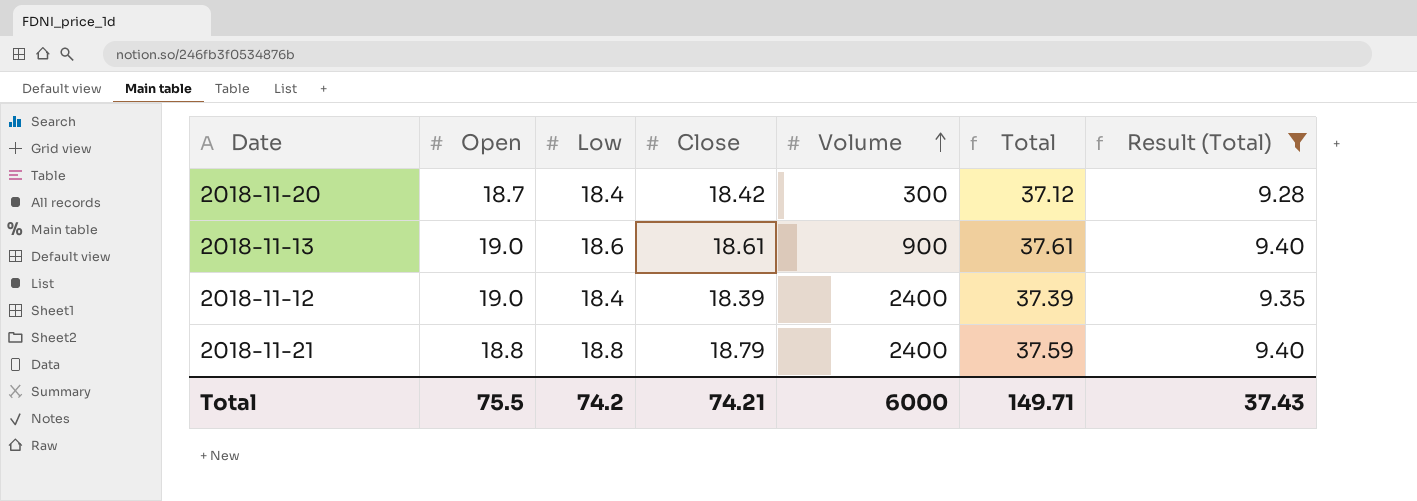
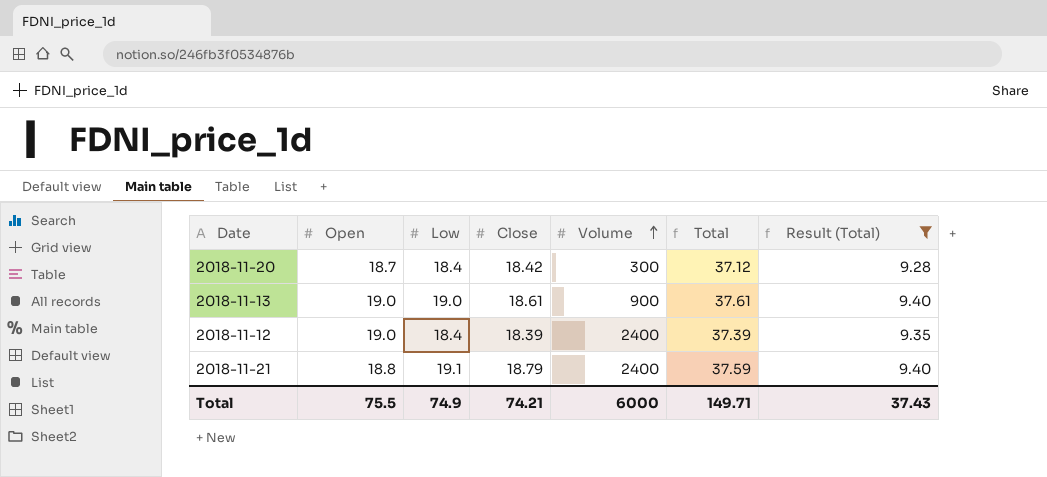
2018-11-13 | Low: 18.6 -> 19.0
2018-11-21 | Low: 18.8 -> 19.1
Total | Low: 74.2 -> 74.9

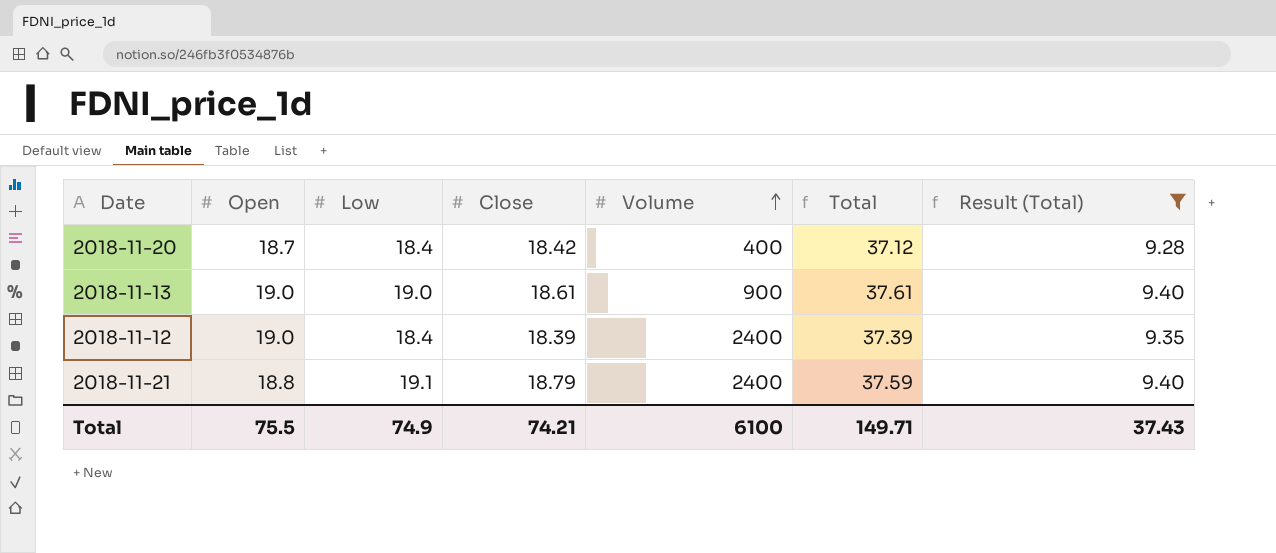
2018-11-20 | Volume: 300 -> 400
Total | Volume: 6000 -> 6100

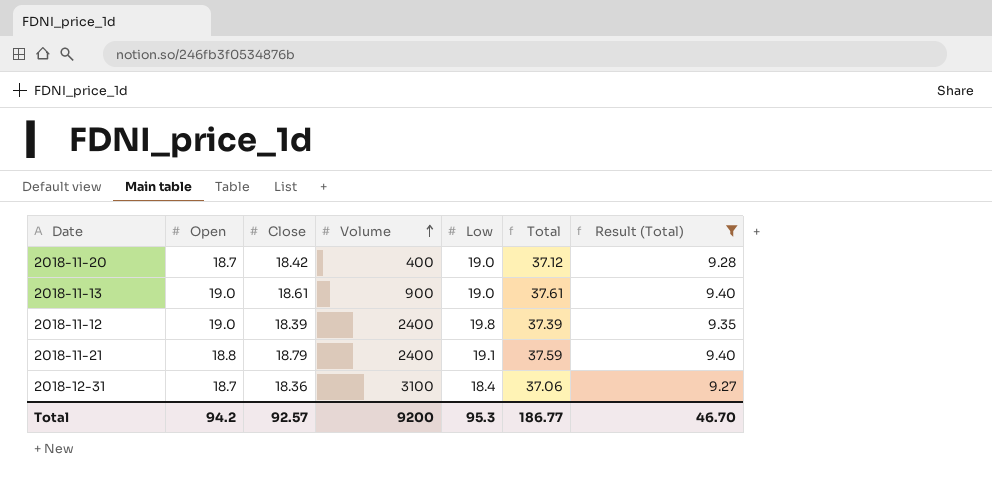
column Low | position: 3 -> 5
2018-11-20 | Low: 18.4 -> 19.0
2018-11-12 | Low: 18.4 -> 19.8
row 2018-12-31: none -> 18.7 | 18.36 | 3100 | 18.4 | 37.06 | 9.27
Total | Open: 75.5 -> 94.2
Total | Close: 74.21 -> 92.57
Total | Volume: 6100 -> 9200
Total | Low: 74.9 -> 95.3
Total | Total: 149.71 -> 186.77
Total | Result (Total): 37.43 -> 46.70

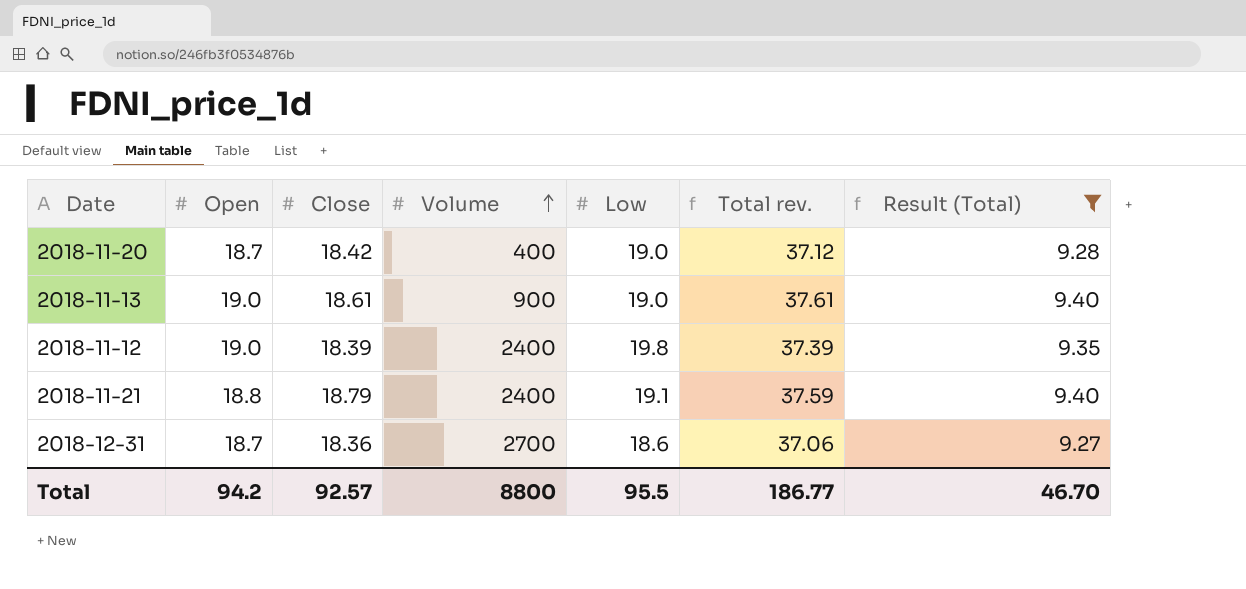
column name: Total -> Total rev.
2018-12-31 | Volume: 3100 -> 2700
2018-12-31 | Low: 18.4 -> 18.6
Total | Volume: 9200 -> 8800
Total | Low: 95.3 -> 95.5

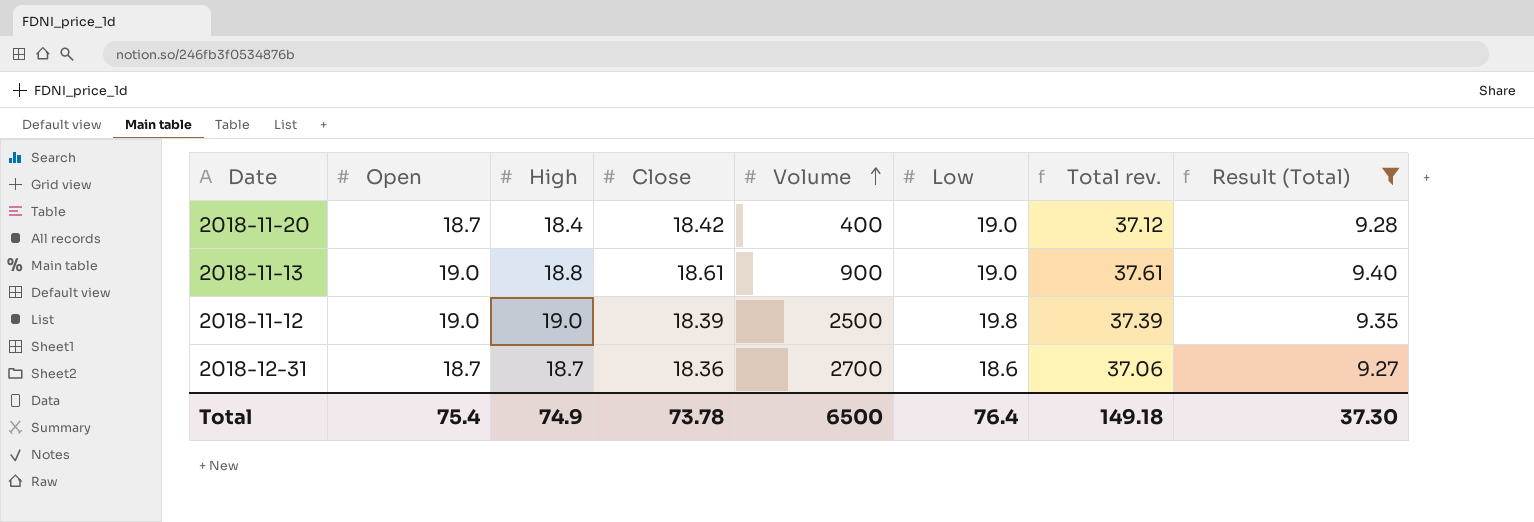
column High | position: none -> 3
row 2018-11-21: 18.8 | 18.79 | 2400 | 19.1 | 37.59 | 9.40 -> none
2018-11-12 | Volume: 2400 -> 2500
Total | Open: 94.2 -> 75.4
Total | Close: 92.57 -> 73.78
Total | Volume: 8800 -> 6500
Total | Low: 95.5 -> 76.4
Total | Total rev.: 186.77 -> 149.18
Total | Result (Total): 46.70 -> 37.30

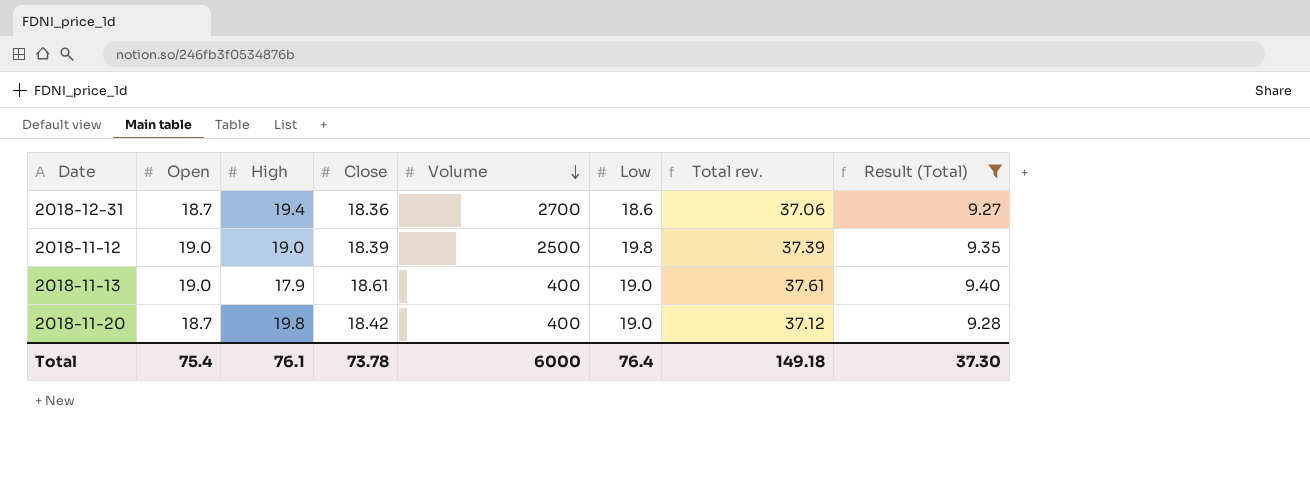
row order: Volume ascending -> Volume descending
2018-12-31 | High: 18.7 -> 19.4
2018-11-13 | High: 18.8 -> 17.9
2018-11-13 | Volume: 900 -> 400
2018-11-20 | High: 18.4 -> 19.8
Total | High: 74.9 -> 76.1
Total | Volume: 6500 -> 6000

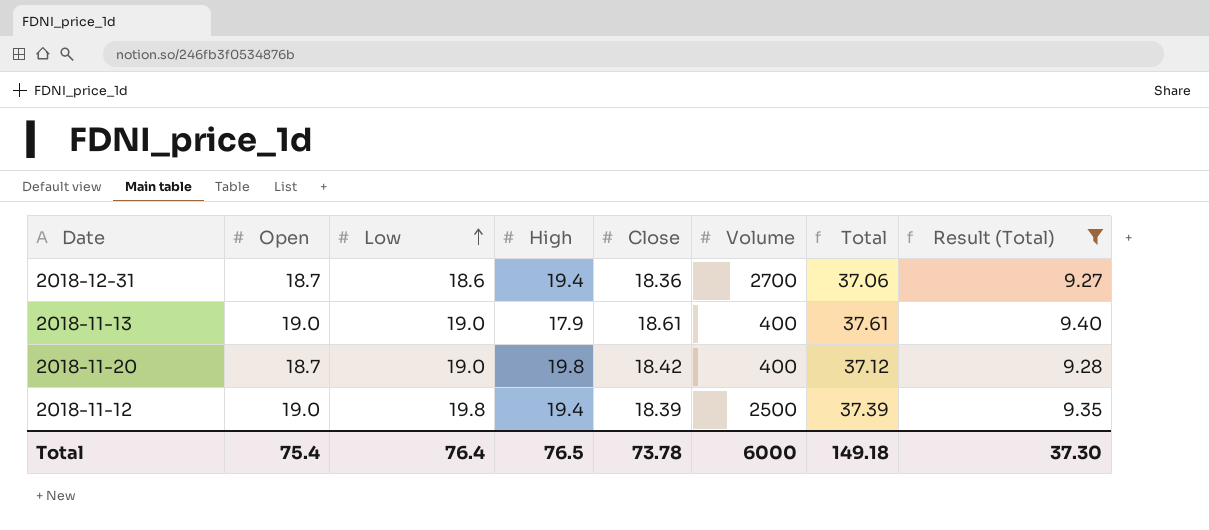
row order: Volume descending -> Low ascending
column Low | position: 6 -> 3
column name: Total rev. -> Total
2018-11-12 | High: 19.0 -> 19.4
Total | High: 76.1 -> 76.5

